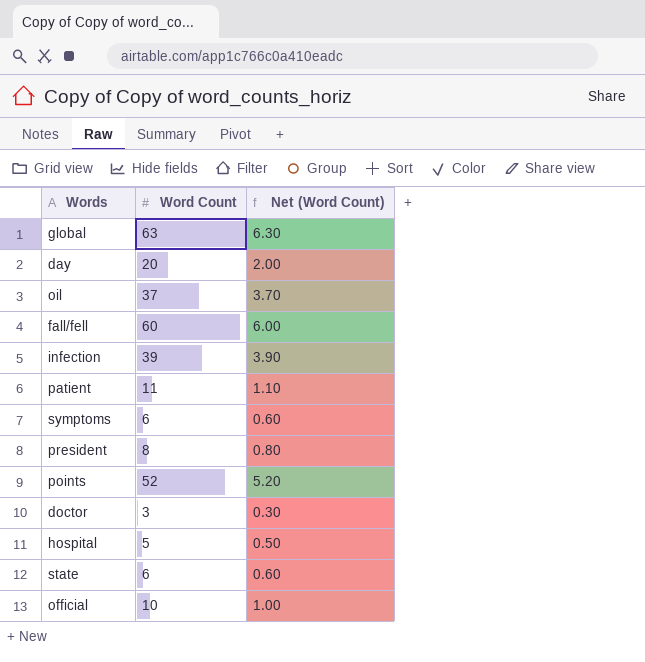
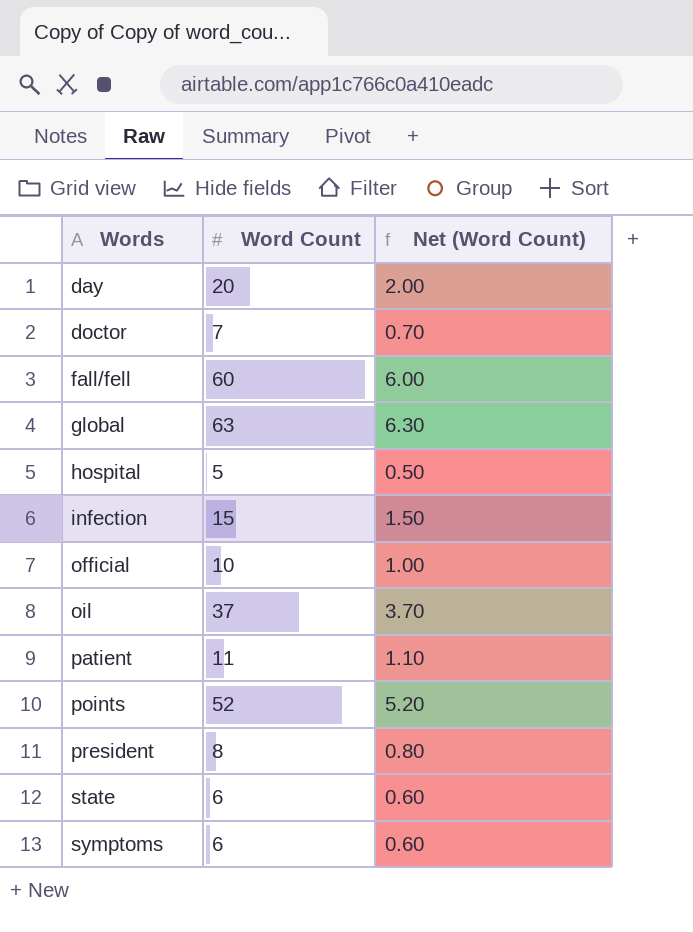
row order: none -> Words ascending
doctor | Word Count: 3 -> 7
doctor | Net (Word Count): 0.30 -> 0.70
infection | Word Count: 39 -> 15
infection | Net (Word Count): 3.90 -> 1.50

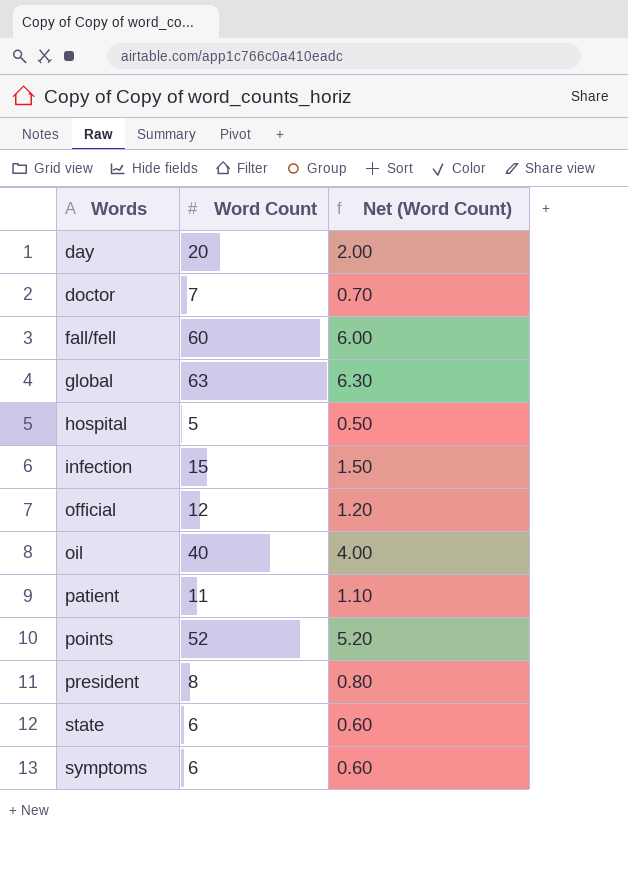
official | Word Count: 10 -> 12
official | Net (Word Count): 1.00 -> 1.20
oil | Word Count: 37 -> 40
oil | Net (Word Count): 3.70 -> 4.00

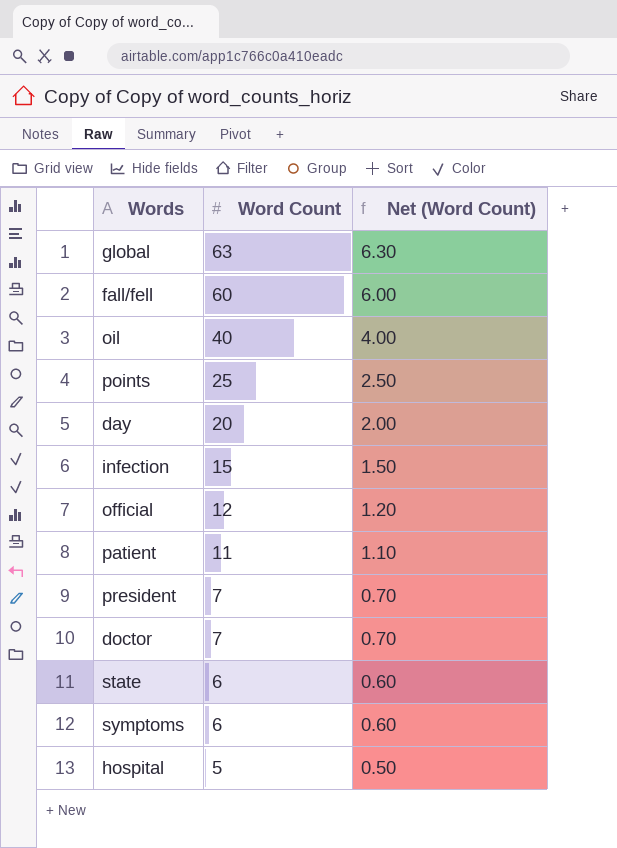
row order: Words ascending -> Word Count descending
points | Word Count: 52 -> 25
points | Net (Word Count): 5.20 -> 2.50
president | Word Count: 8 -> 7
president | Net (Word Count): 0.80 -> 0.70

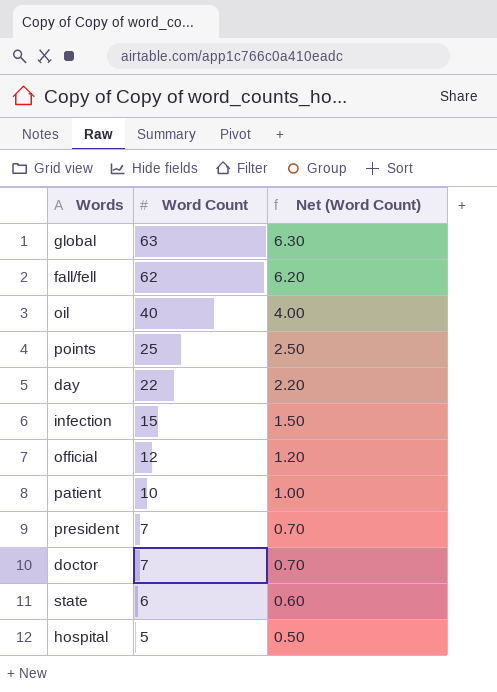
row symptoms: 6 | 0.60 -> none
fall/fell | Word Count: 60 -> 62
fall/fell | Net (Word Count): 6.00 -> 6.20
day | Word Count: 20 -> 22
day | Net (Word Count): 2.00 -> 2.20
patient | Word Count: 11 -> 10
patient | Net (Word Count): 1.10 -> 1.00

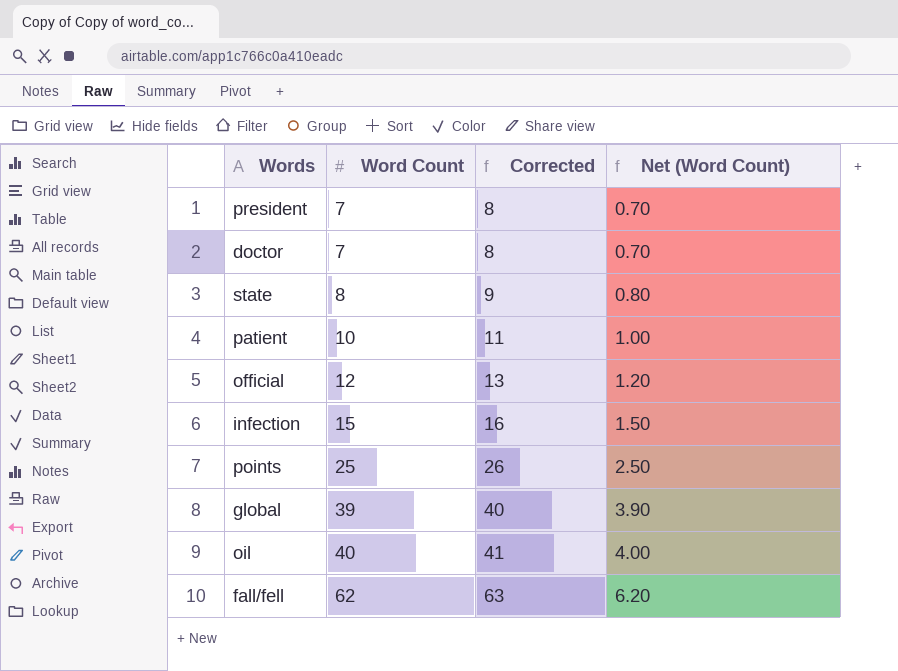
row order: Word Count descending -> Word Count ascending
column Corrected | formula: none -> [Word Count] + 1
row day: 22 | 2.20 -> none
row hospital: 5 | 0.50 -> none
state | Word Count: 6 -> 8
state | Net (Word Count): 0.60 -> 0.80
global | Word Count: 63 -> 39
global | Net (Word Count): 6.30 -> 3.90

